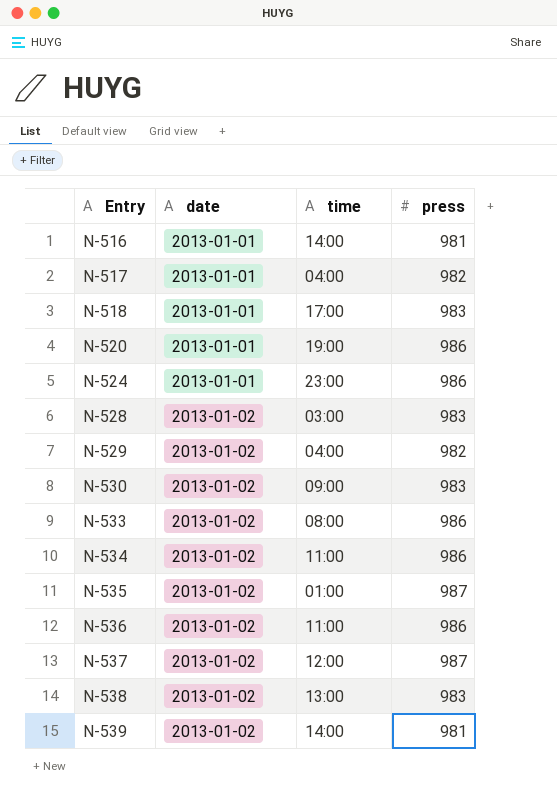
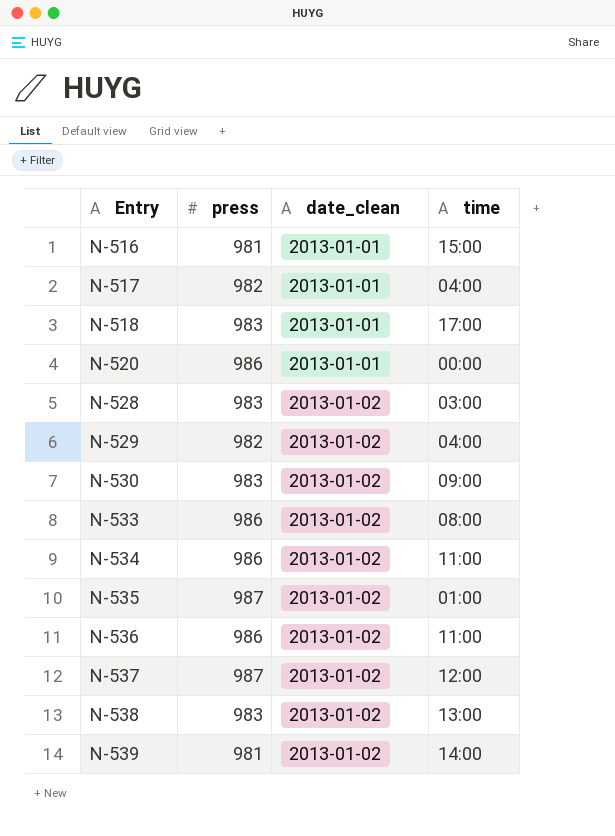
column press | position: 4 -> 2
column name: date -> date_clean
row N-524: 2013-01-01 | 23:00 | 986 -> none
N-516 | time: 14:00 -> 15:00
N-520 | time: 19:00 -> 00:00

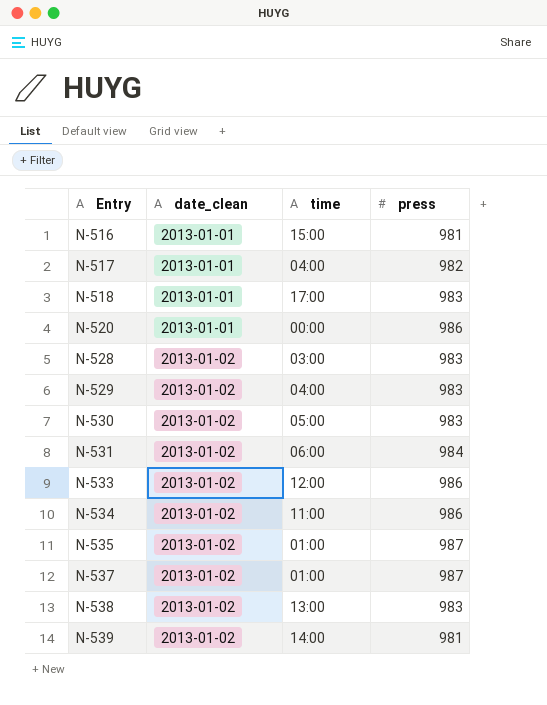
column press | position: 2 -> 4
row N-536: 986 | 2013-01-02 | 11:00 -> none
N-529 | press: 982 -> 983
N-530 | time: 09:00 -> 05:00
row N-531: none -> 2013-01-02 | 06:00 | 984
N-533 | time: 08:00 -> 12:00
N-537 | time: 12:00 -> 01:00

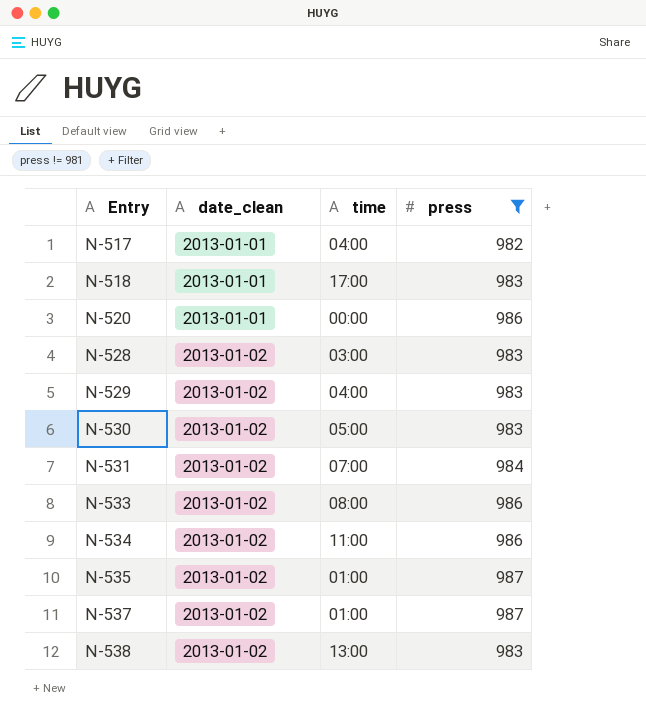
filter: none -> press != 981
N-531 | time: 06:00 -> 07:00
N-533 | time: 12:00 -> 08:00

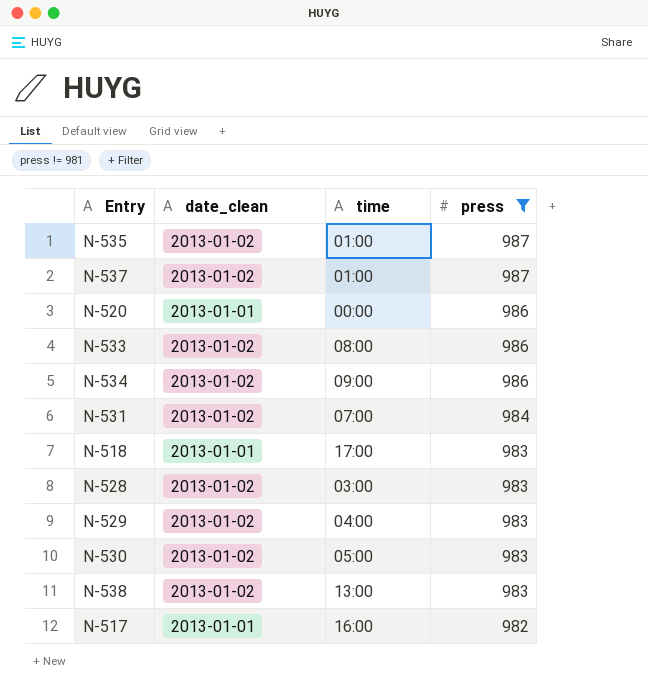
row order: Entry ascending -> press descending
N-534 | time: 11:00 -> 09:00
N-517 | time: 04:00 -> 16:00

